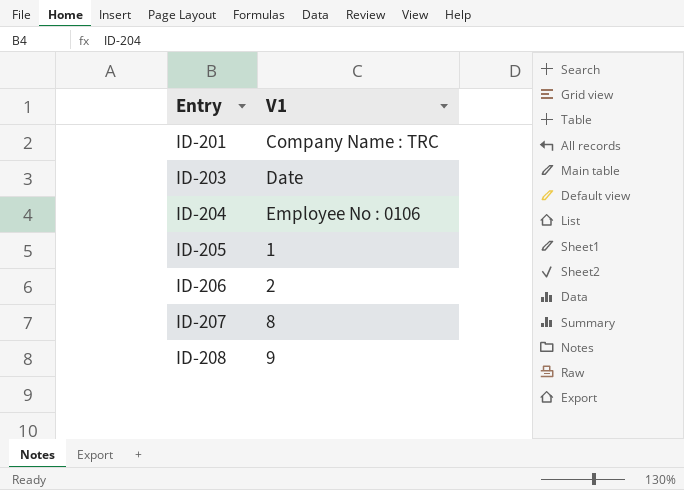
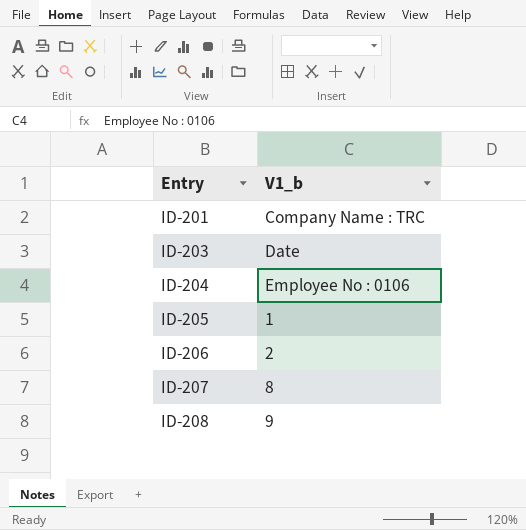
column name: V1 -> V1_b

